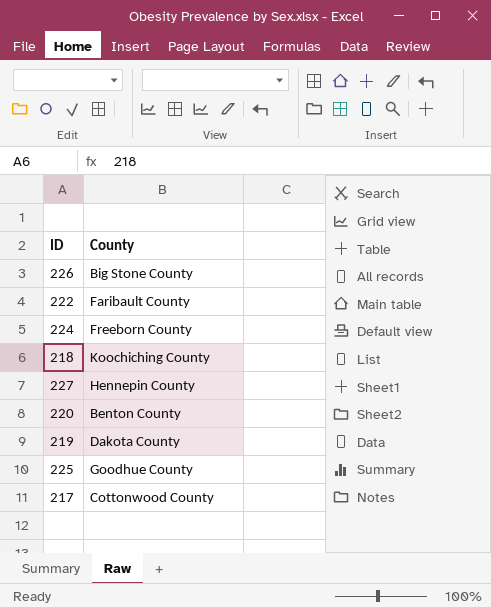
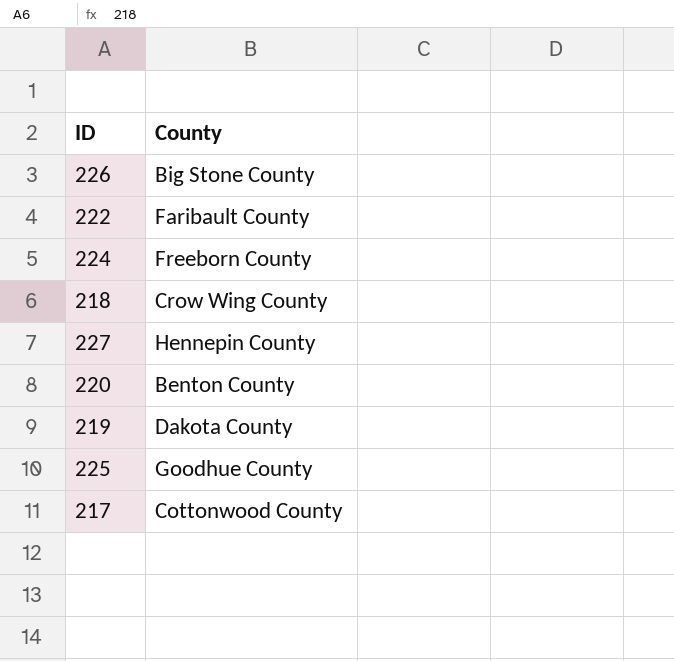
218 | County: Koochiching County -> Crow Wing County

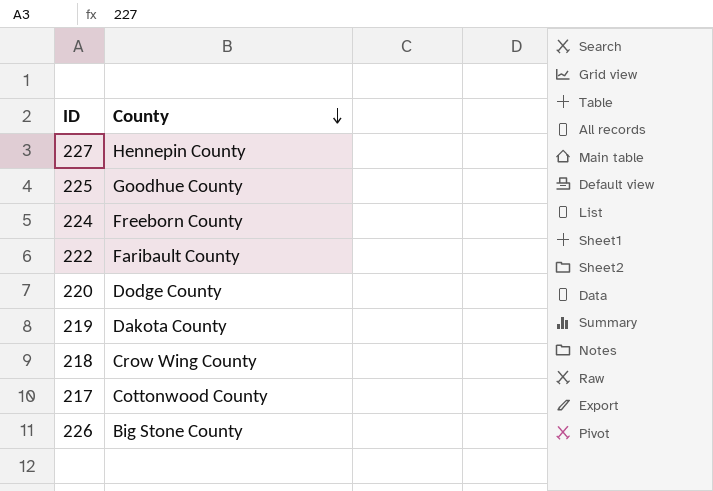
row order: none -> County descending
220 | County: Benton County -> Dodge County

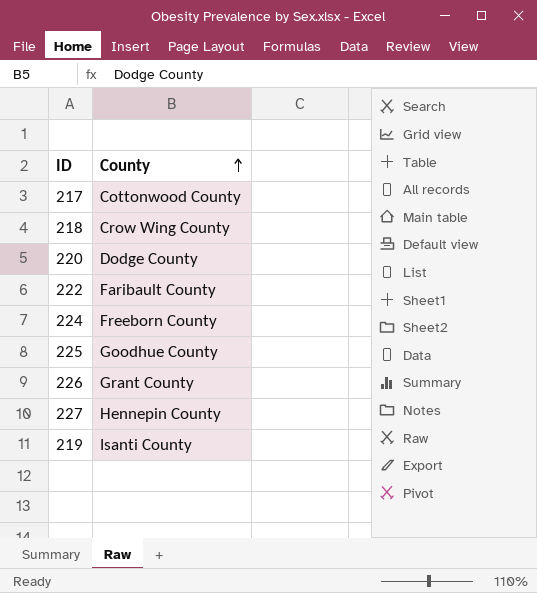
row order: County descending -> County ascending
226 | County: Big Stone County -> Grant County
219 | County: Dakota County -> Isanti County

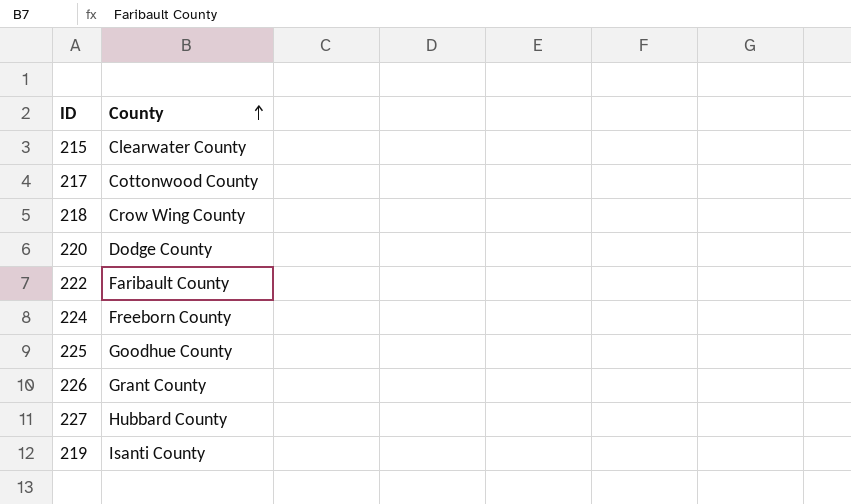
row 215: none -> Clearwater County
227 | County: Hennepin County -> Hubbard County

